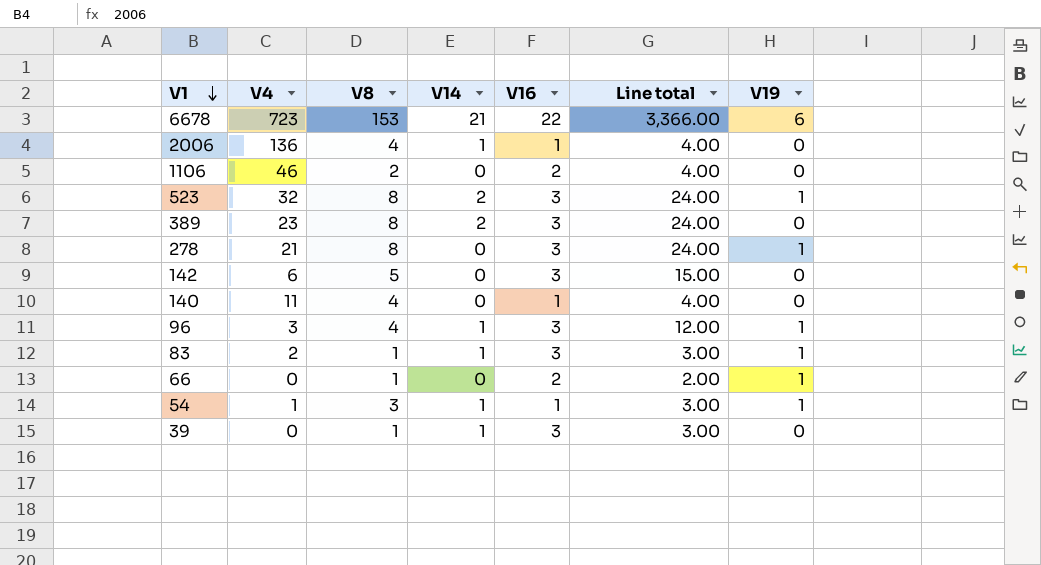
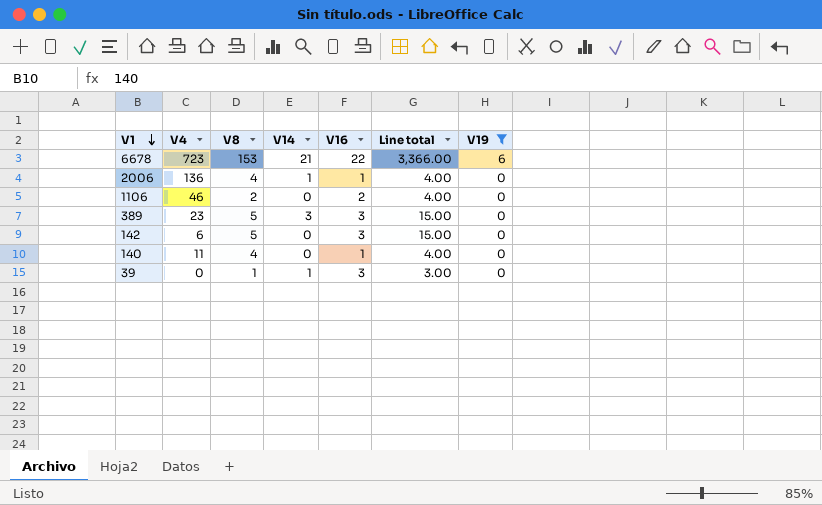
filter: none -> V19 != 1
389 | V8: 8 -> 5
389 | V14: 2 -> 3
389 | Line total: 24.00 -> 15.00

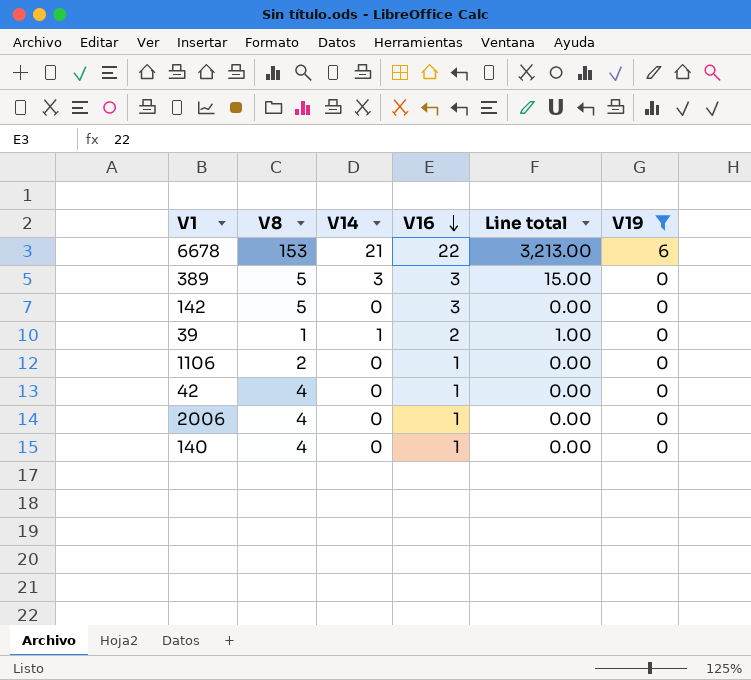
row order: V1 descending -> V16 descending
column V4 | position: 2 -> none
column Line total | formula: [V8] * [V16] -> [V8] * [V14]
39 | V16: 3 -> 2
1106 | V16: 2 -> 1
row 42: none -> 4 | 0 | 1 | 0.00 | 0
2006 | V14: 1 -> 0

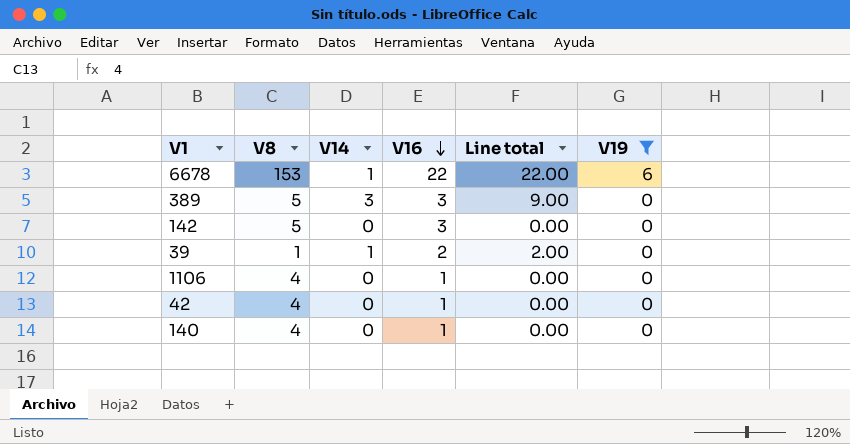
column Line total | formula: [V8] * [V14] -> [V14] * [V16]
row 2006: 4 | 0 | 1 | 0.00 | 0 -> none
6678 | V14: 21 -> 1
1106 | V8: 2 -> 4

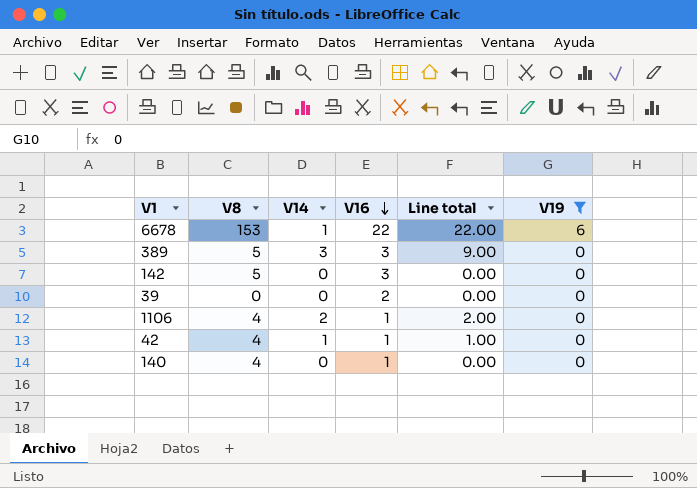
39 | V8: 1 -> 0
39 | V14: 1 -> 0
39 | Line total: 2.00 -> 0.00
1106 | V14: 0 -> 2
1106 | Line total: 0.00 -> 2.00
42 | V14: 0 -> 1
42 | Line total: 0.00 -> 1.00

